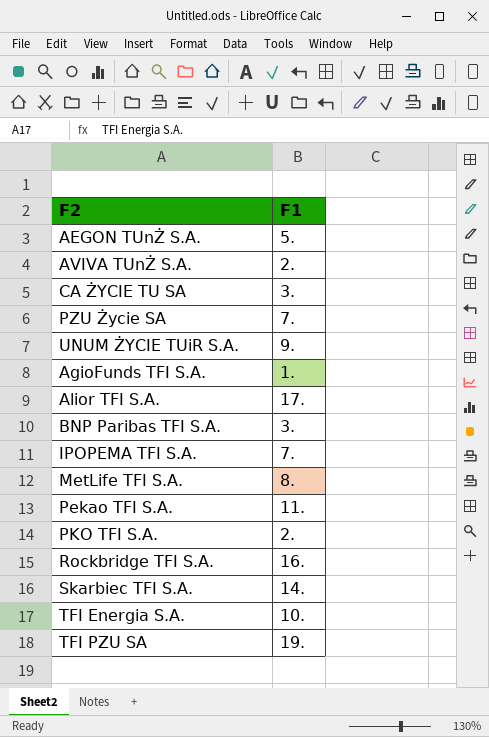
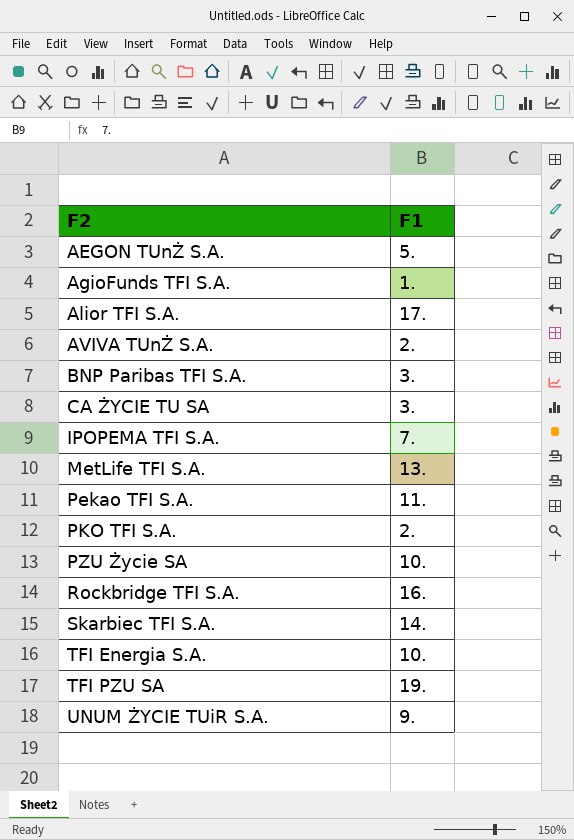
row order: none -> F2 ascending
MetLife TFI S.A. | F1: 8. -> 13.
PZU Życie SA | F1: 7. -> 10.

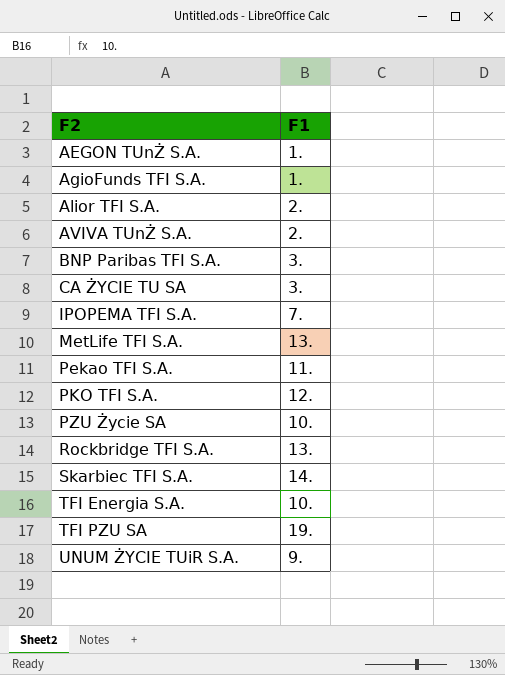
AEGON TUnŻ S.A. | F1: 5. -> 1.
Alior TFI S.A. | F1: 17. -> 2.
PKO TFI S.A. | F1: 2. -> 12.
Rockbridge TFI S.A. | F1: 16. -> 13.

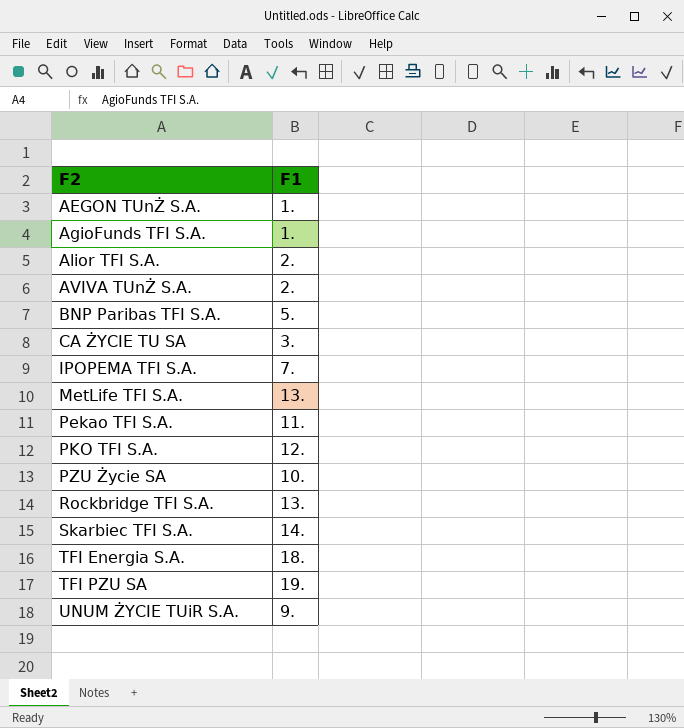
BNP Paribas TFI S.A. | F1: 3. -> 5.
TFI Energia S.A. | F1: 10. -> 18.

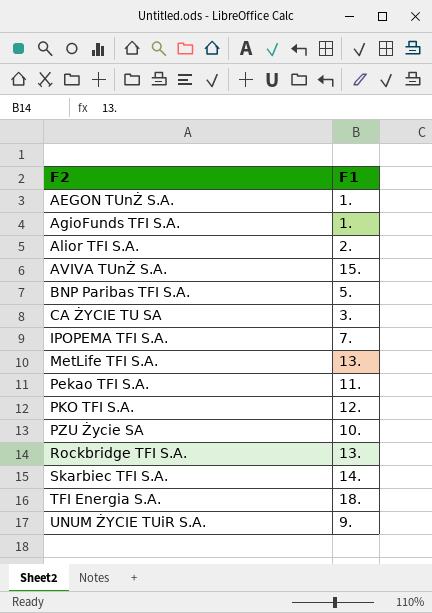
row TFI PZU SA: 19. -> none
AVIVA TUnŻ S.A. | F1: 2. -> 15.

